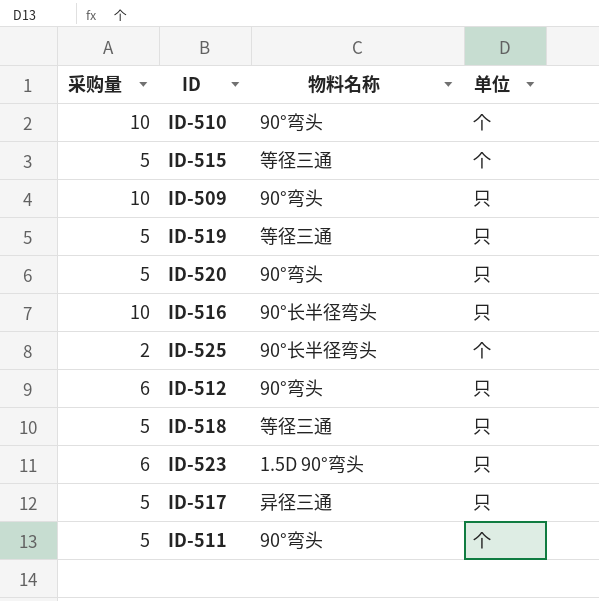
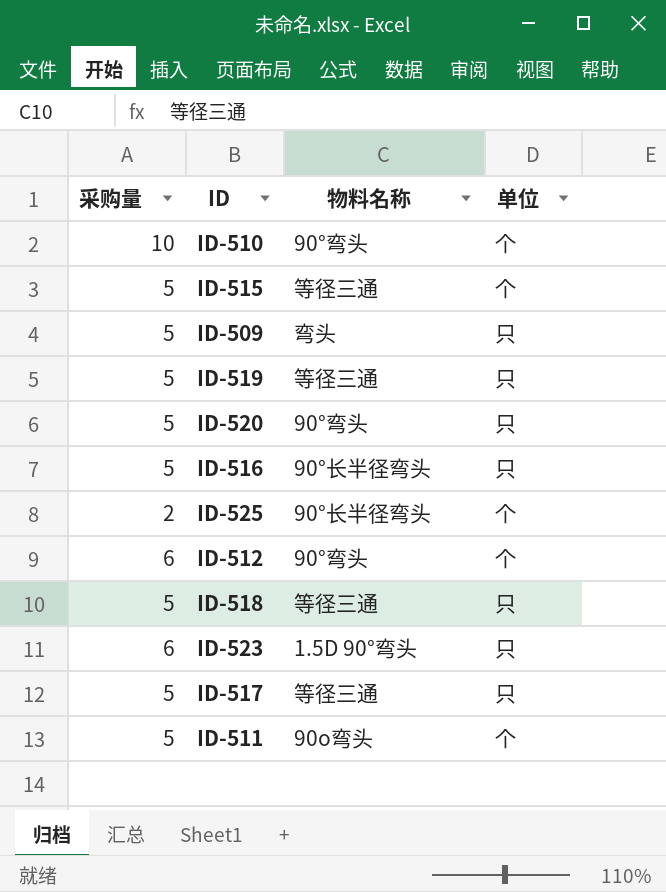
ID-509 | 采购量: 10 -> 5
ID-509 | 物料名称: 90°弯头 -> 弯头
ID-516 | 采购量: 10 -> 5
ID-512 | 单位: 只 -> 个
ID-517 | 物料名称: 异径三通 -> 等径三通
ID-511 | 物料名称: 90°弯头 -> 90o弯头

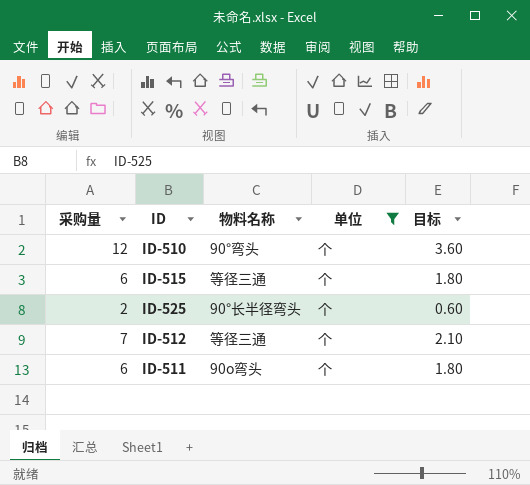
filter: none -> 单位 = 个
column 目标 | formula: none -> [采购量] * 0.3
ID-510 | 采购量: 10 -> 12
ID-515 | 采购量: 5 -> 6
ID-512 | 采购量: 6 -> 7
ID-512 | 物料名称: 90°弯头 -> 等径三通
ID-511 | 采购量: 5 -> 6

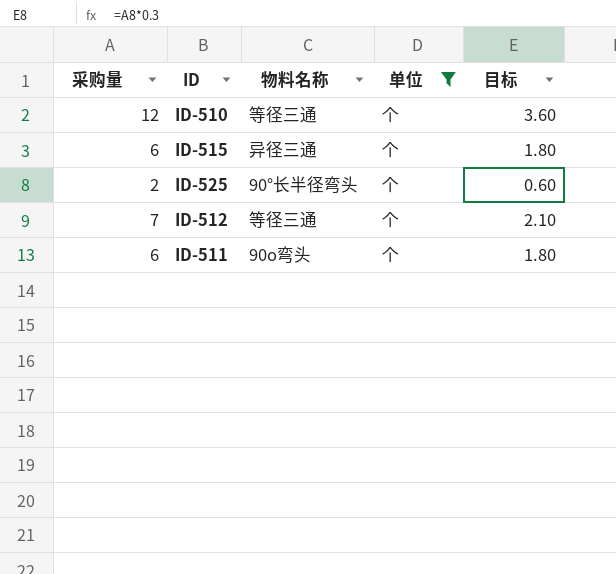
ID-510 | 物料名称: 90°弯头 -> 等径三通
ID-515 | 物料名称: 等径三通 -> 异径三通

